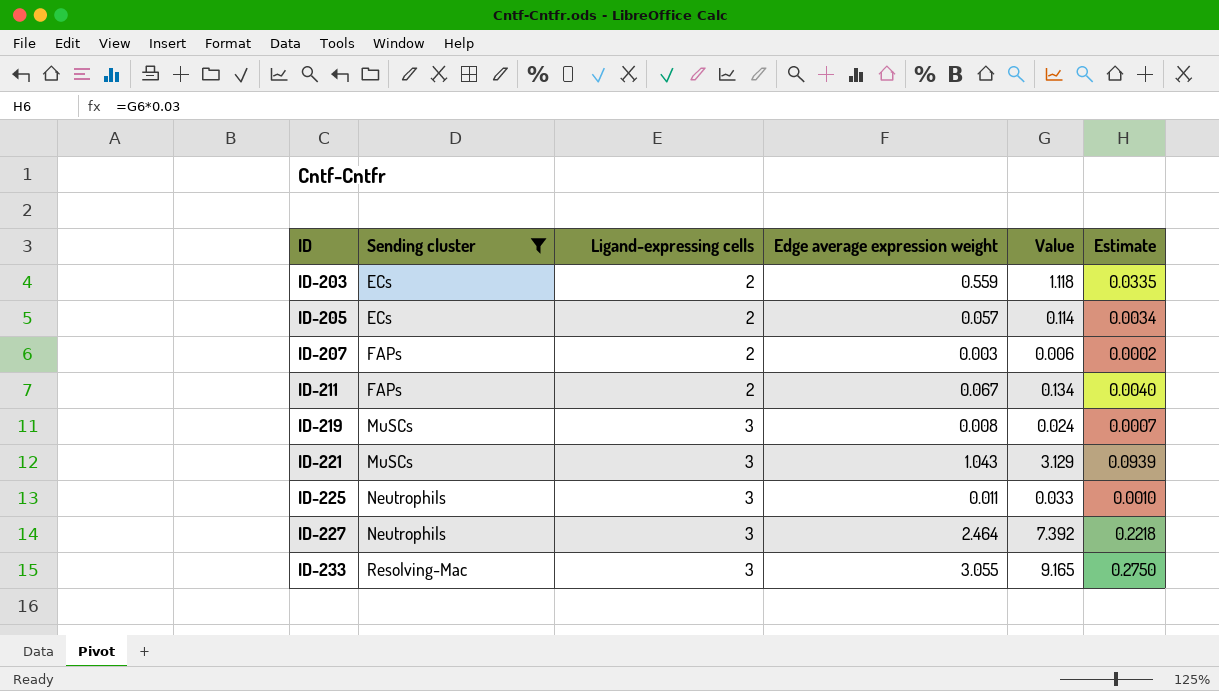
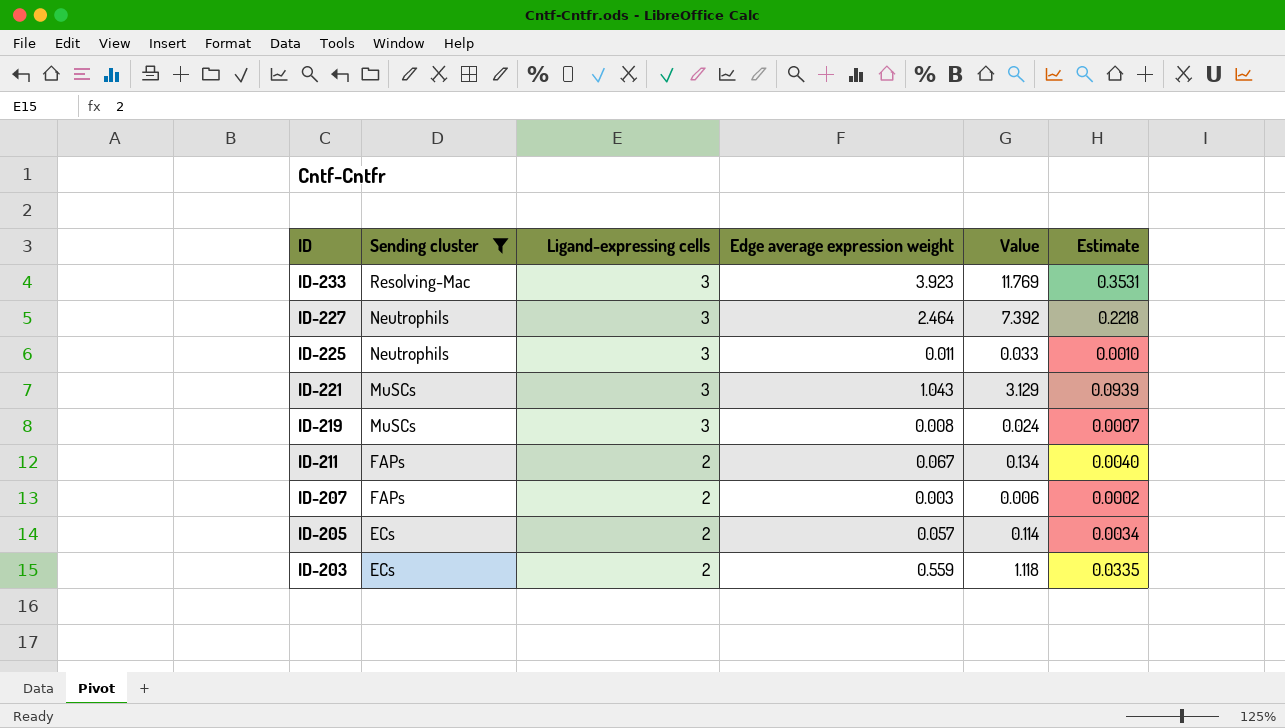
row order: ID ascending -> ID descending
ID-233 | Edge average expression weight: 3.055 -> 3.923
ID-233 | Value: 9.165 -> 11.769
ID-233 | Estimate: 0.2750 -> 0.3531

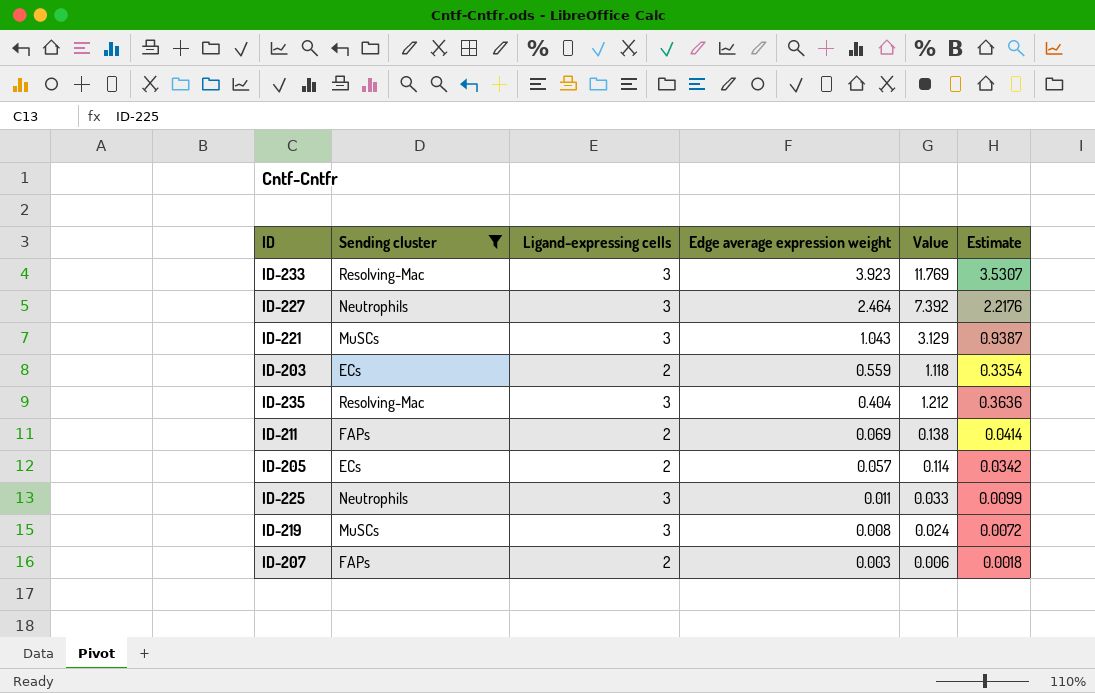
row order: ID descending -> Edge average expression weight descending
column Estimate | formula: [Value] * 0.03 -> [Value] * 0.3
row ID-235: none -> Resolving-Mac | 3 | 0.404 | 1.212 | 0.3636
ID-211 | Edge average expression weight: 0.067 -> 0.069
ID-211 | Value: 0.134 -> 0.138

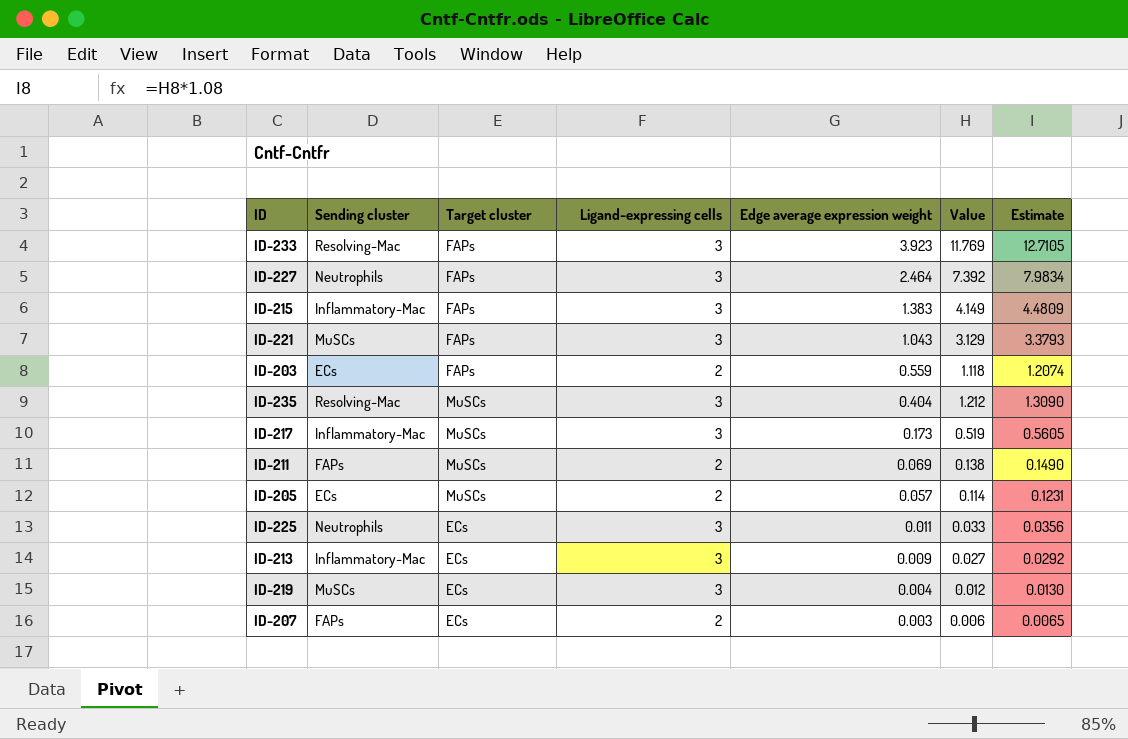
filter: Sending cluster != Inflammatory-Mac -> none
column Target cluster | position: none -> 3
column Estimate | formula: [Value] * 0.3 -> [Value] * 1.08
ID-219 | Edge average expression weight: 0.008 -> 0.004
ID-219 | Value: 0.024 -> 0.012

